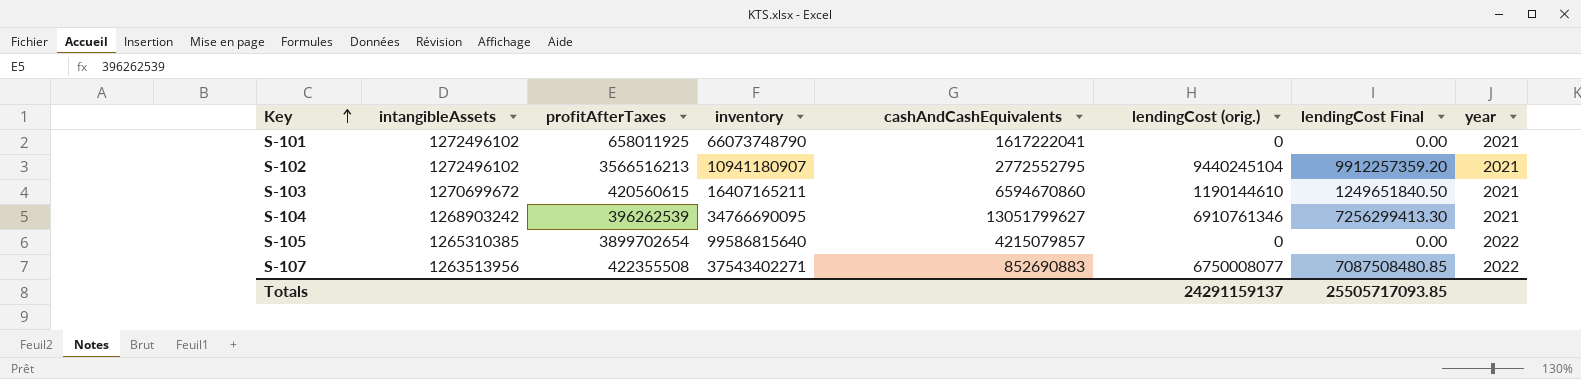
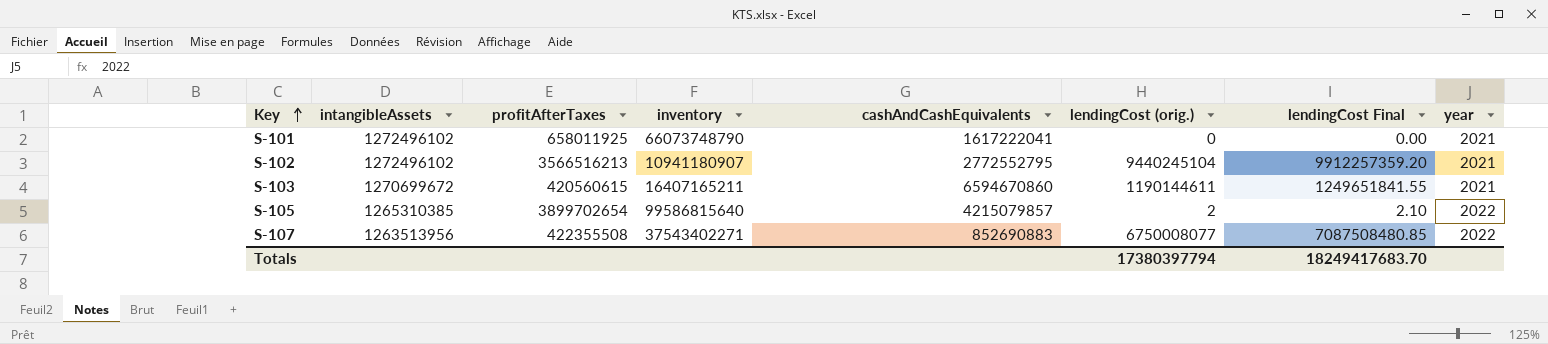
row S-104: 1268903242 | 396262539 | 34766690095 | 13051799627 | 6910761346 | 7256299413.30 | 2021 -> none
S-103 | lendingCost (orig.): 1190144610 -> 1190144611
S-103 | lendingCost Final: 1249651840.50 -> 1249651841.55
S-105 | lendingCost (orig.): 0 -> 2
S-105 | lendingCost Final: 0.00 -> 2.10
Totals | lendingCost (orig.): 24291159137 -> 17380397794
Totals | lendingCost Final: 25505717093.85 -> 18249417683.70

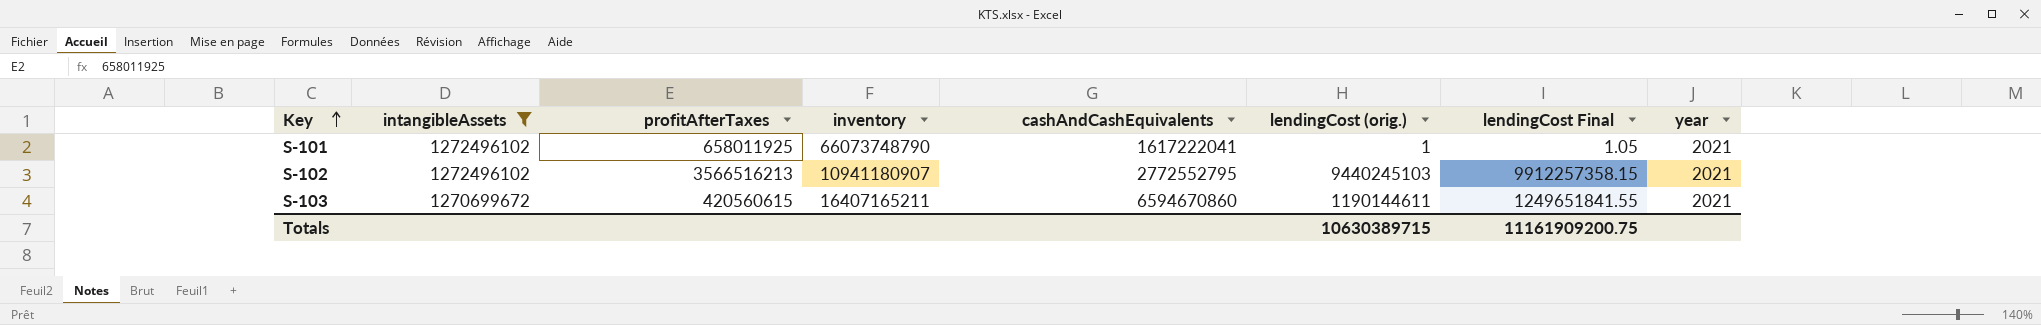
filter: none -> intangibleAssets >= 1270699672
S-101 | lendingCost (orig.): 0 -> 1
S-101 | lendingCost Final: 0.00 -> 1.05
S-102 | lendingCost (orig.): 9440245104 -> 9440245103
S-102 | lendingCost Final: 9912257359.20 -> 9912257358.15
Totals | lendingCost (orig.): 17380397794 -> 10630389715
Totals | lendingCost Final: 18249417683.70 -> 11161909200.75

